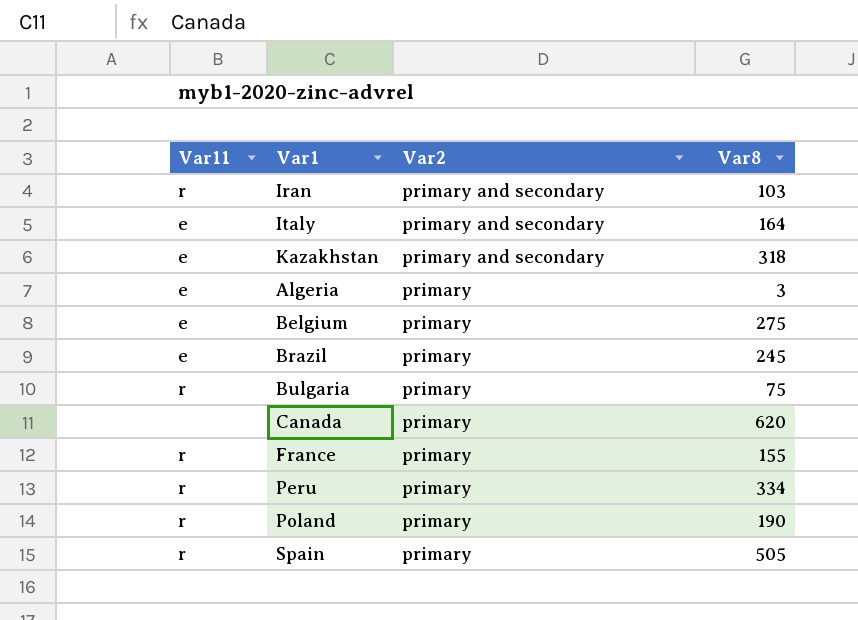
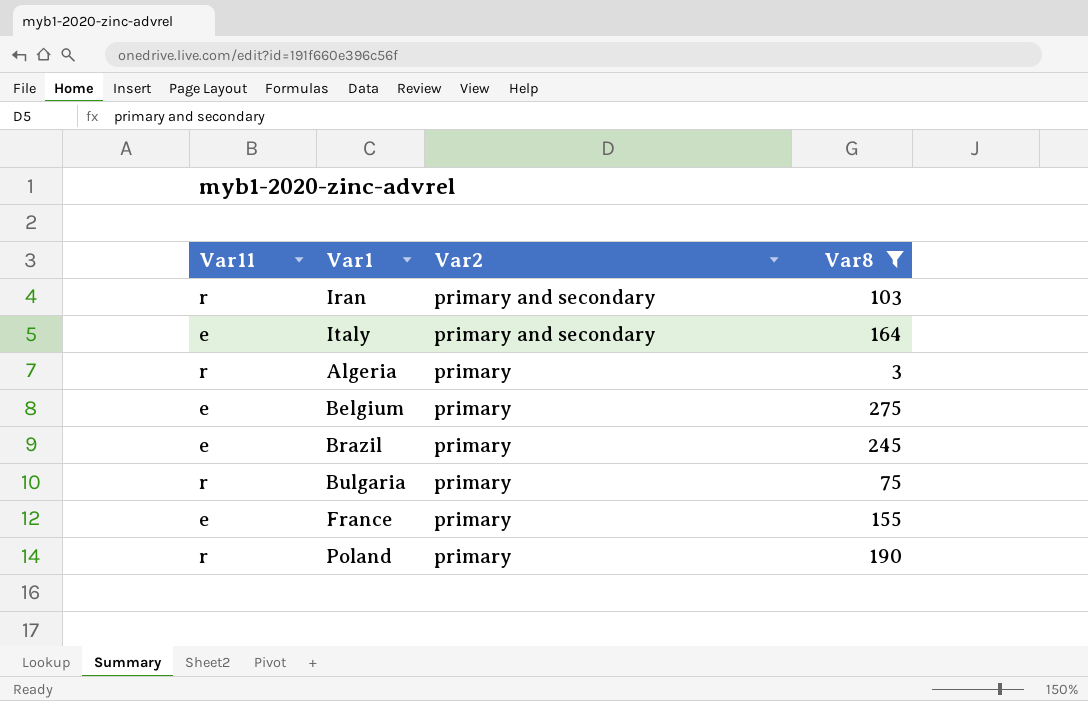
filter: none -> Var8 <= 275
Algeria | Var11: e -> r
France | Var11: r -> e

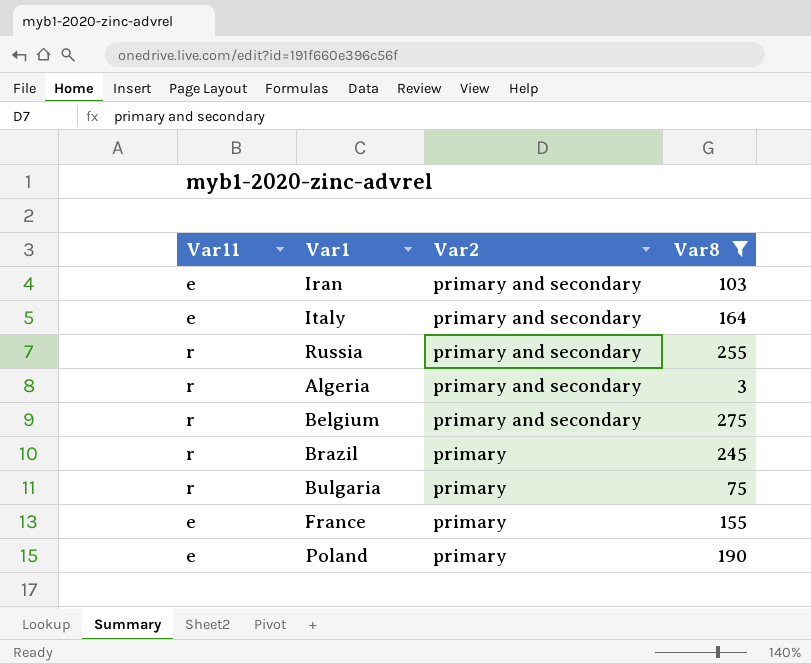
Iran | Var11: r -> e
row Russia: none -> r | primary and secondary | 255
Algeria | Var2: primary -> primary and secondary
Belgium | Var11: e -> r
Belgium | Var2: primary -> primary and secondary
Brazil | Var11: e -> r
Poland | Var11: r -> e

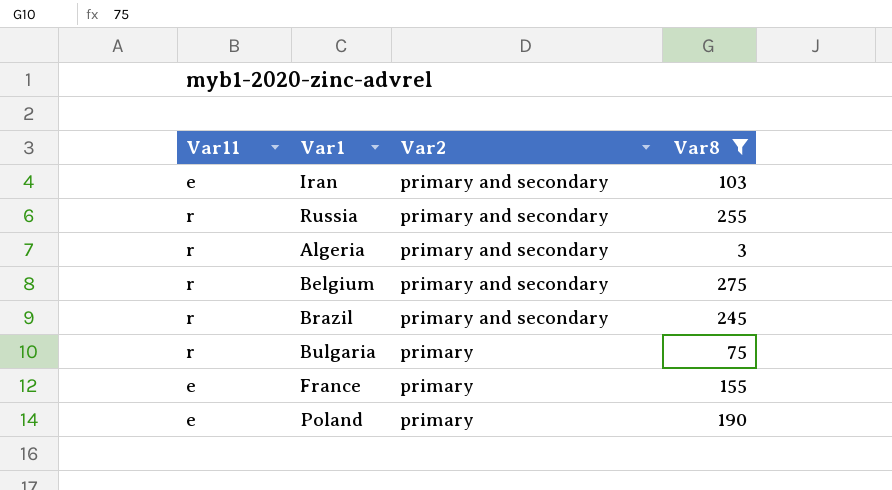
row Italy: e | primary and secondary | 164 -> none
Brazil | Var2: primary -> primary and secondary

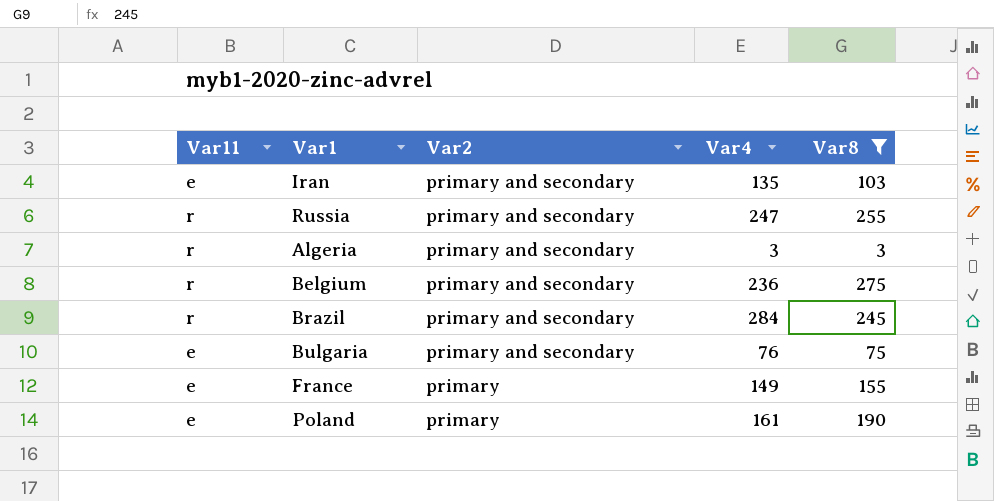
column Var4 | position: none -> 4
Bulgaria | Var11: r -> e
Bulgaria | Var2: primary -> primary and secondary

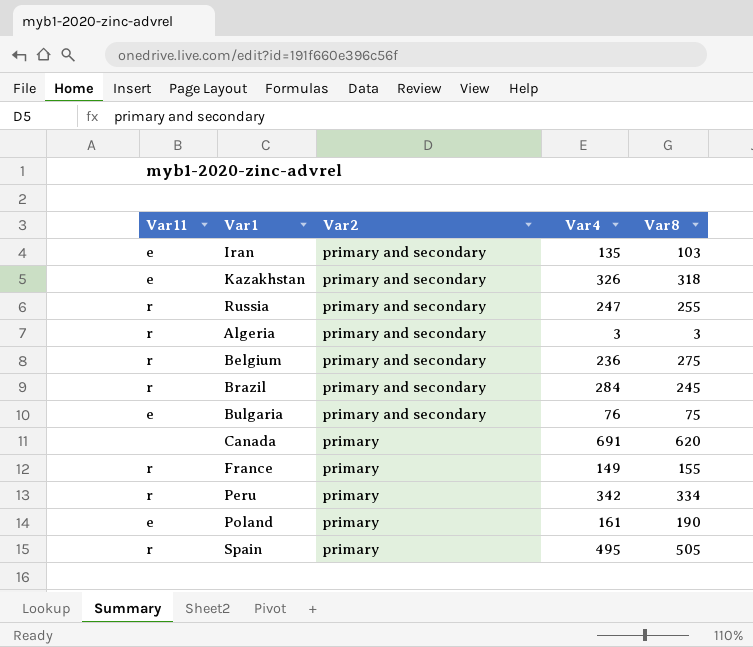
filter: Var8 <= 275 -> none
France | Var11: e -> r

